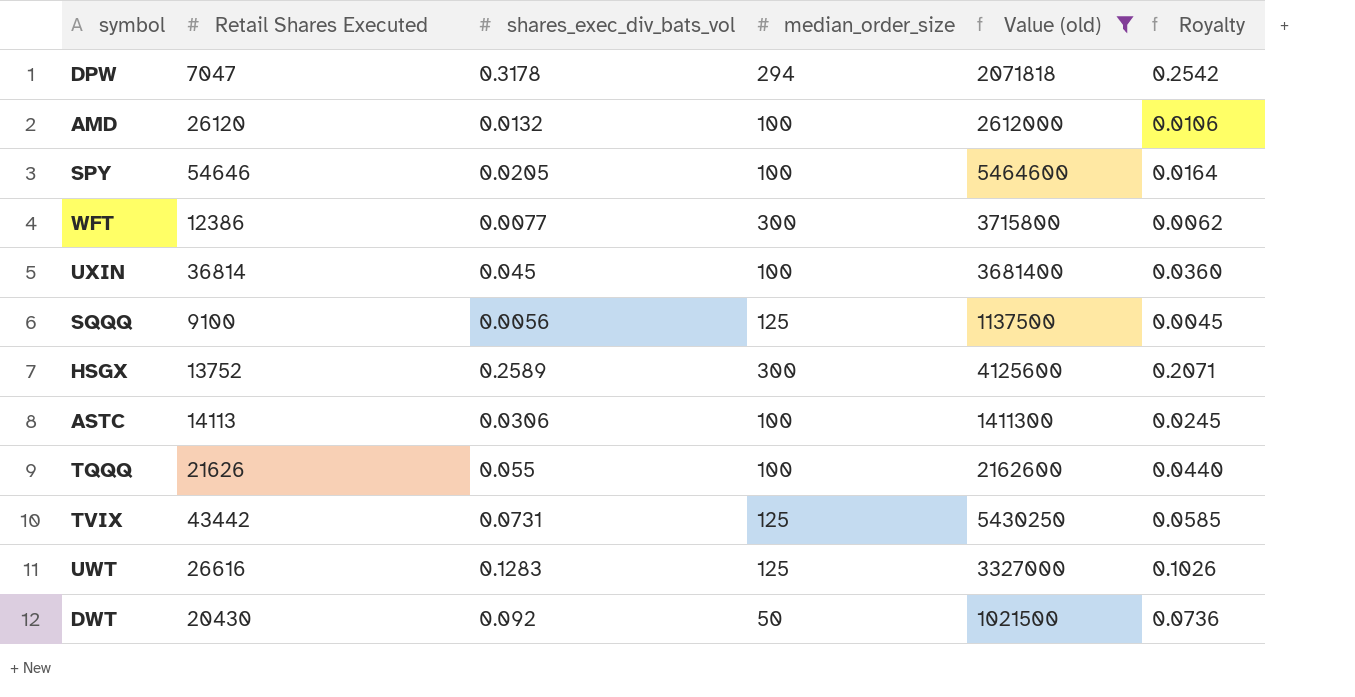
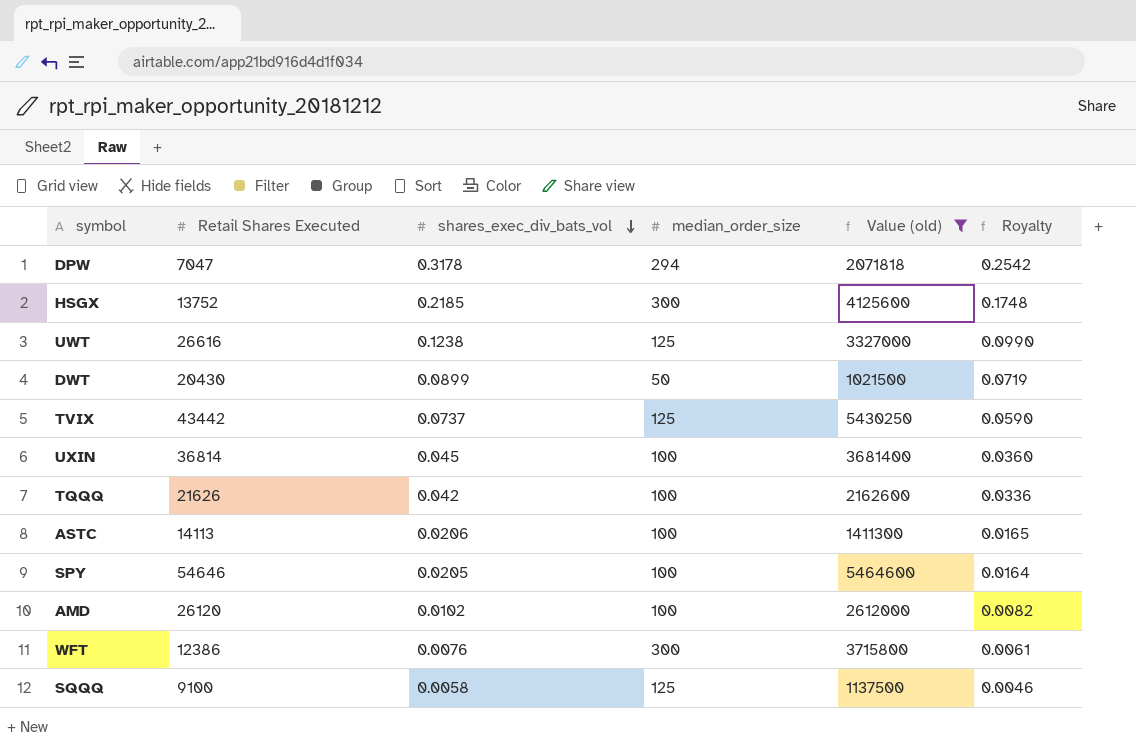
row order: none -> shares_exec_div_bats_vol descending
HSGX | shares_exec_div_bats_vol: 0.2589 -> 0.2185
HSGX | Royalty: 0.2071 -> 0.1748
UWT | shares_exec_div_bats_vol: 0.1283 -> 0.1238
UWT | Royalty: 0.1026 -> 0.0990
DWT | shares_exec_div_bats_vol: 0.092 -> 0.0899
DWT | Royalty: 0.0736 -> 0.0719
TVIX | shares_exec_div_bats_vol: 0.0731 -> 0.0737
TVIX | Royalty: 0.0585 -> 0.0590
TQQQ | shares_exec_div_bats_vol: 0.055 -> 0.042
TQQQ | Royalty: 0.0440 -> 0.0336
ASTC | shares_exec_div_bats_vol: 0.0306 -> 0.0206
ASTC | Royalty: 0.0245 -> 0.0165
AMD | shares_exec_div_bats_vol: 0.0132 -> 0.0102
AMD | Royalty: 0.0106 -> 0.0082
WFT | shares_exec_div_bats_vol: 0.0077 -> 0.0076
WFT | Royalty: 0.0062 -> 0.0061
SQQQ | shares_exec_div_bats_vol: 0.0056 -> 0.0058
SQQQ | Royalty: 0.0045 -> 0.0046

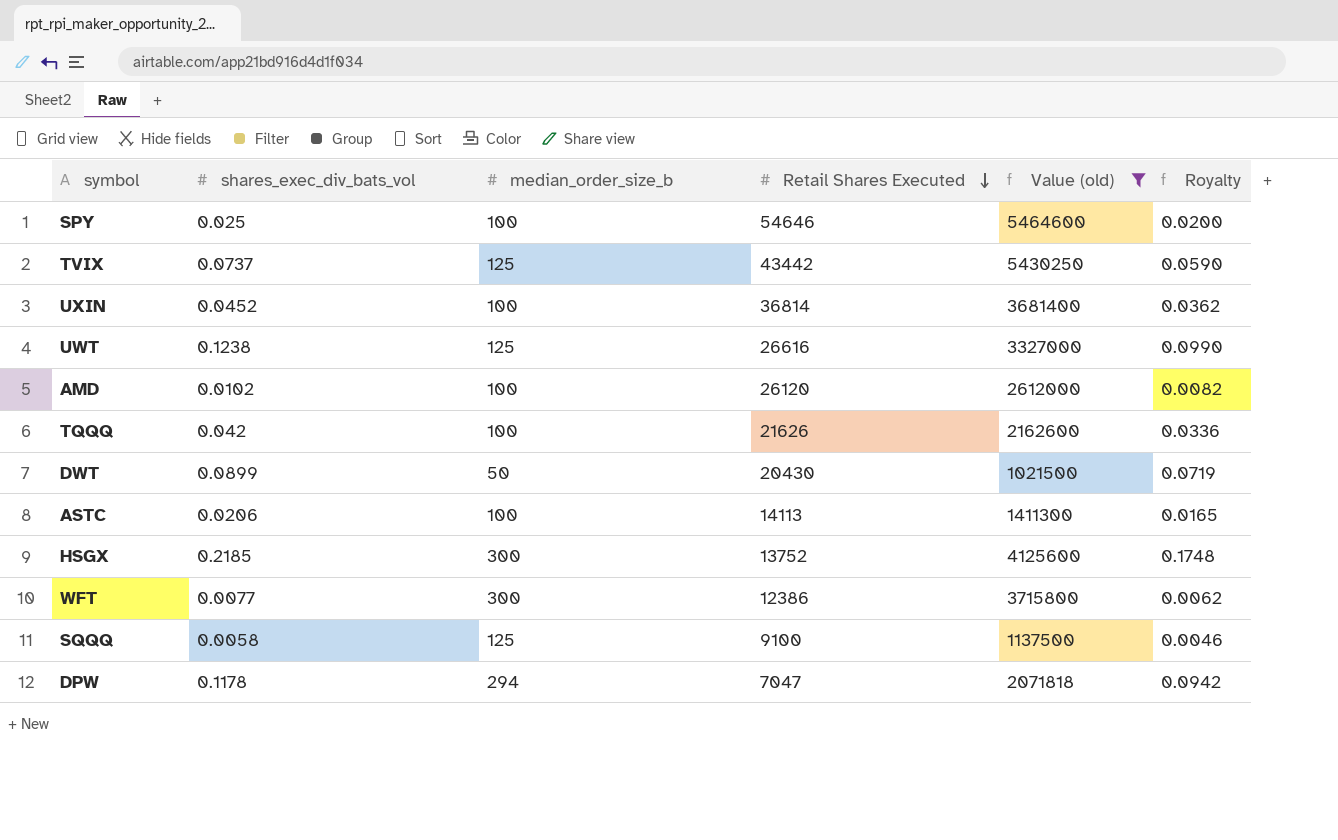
row order: shares_exec_div_bats_vol descending -> Retail Shares Executed descending
column name: median_order_size -> median_order_size_b
column Retail Shares Executed | position: 2 -> 4
SPY | shares_exec_div_bats_vol: 0.0205 -> 0.025
SPY | Royalty: 0.0164 -> 0.0200
UXIN | shares_exec_div_bats_vol: 0.045 -> 0.0452
UXIN | Royalty: 0.0360 -> 0.0362
WFT | shares_exec_div_bats_vol: 0.0076 -> 0.0077
WFT | Royalty: 0.0061 -> 0.0062
DPW | shares_exec_div_bats_vol: 0.3178 -> 0.1178
DPW | Royalty: 0.2542 -> 0.0942

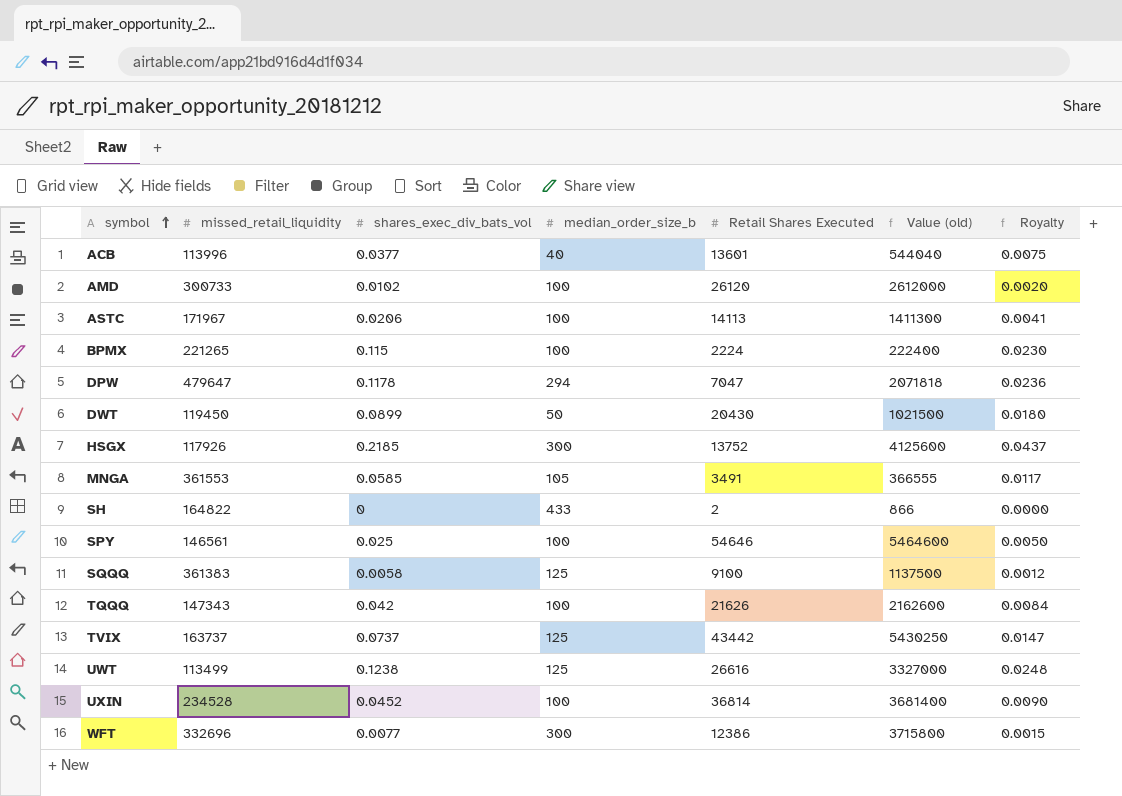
filter: Value (old) >= 1021500 -> none
row order: Retail Shares Executed descending -> symbol ascending
column missed_retail_liquidity | position: none -> 2
column Royalty | formula: [shares_exec_div_bats_vol] * 0.8 -> [shares_exec_div_bats_vol] * 0.2

